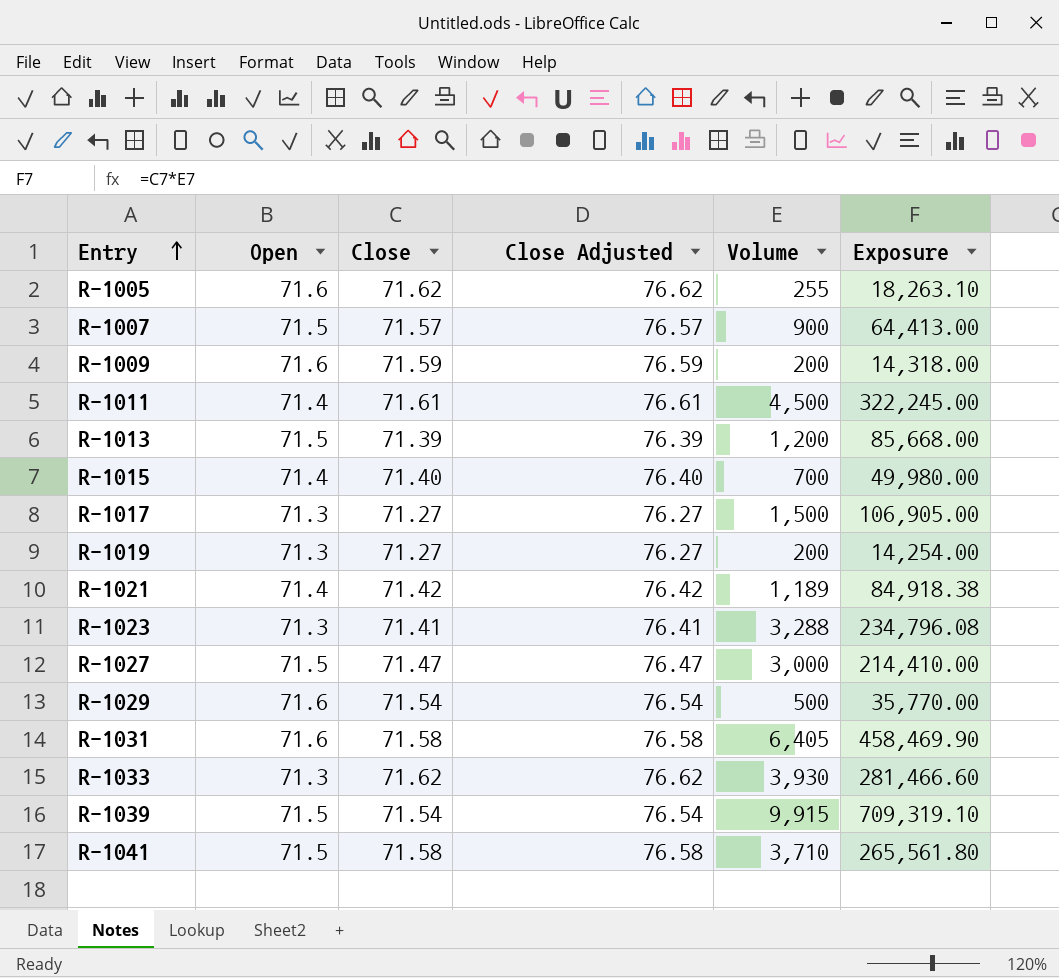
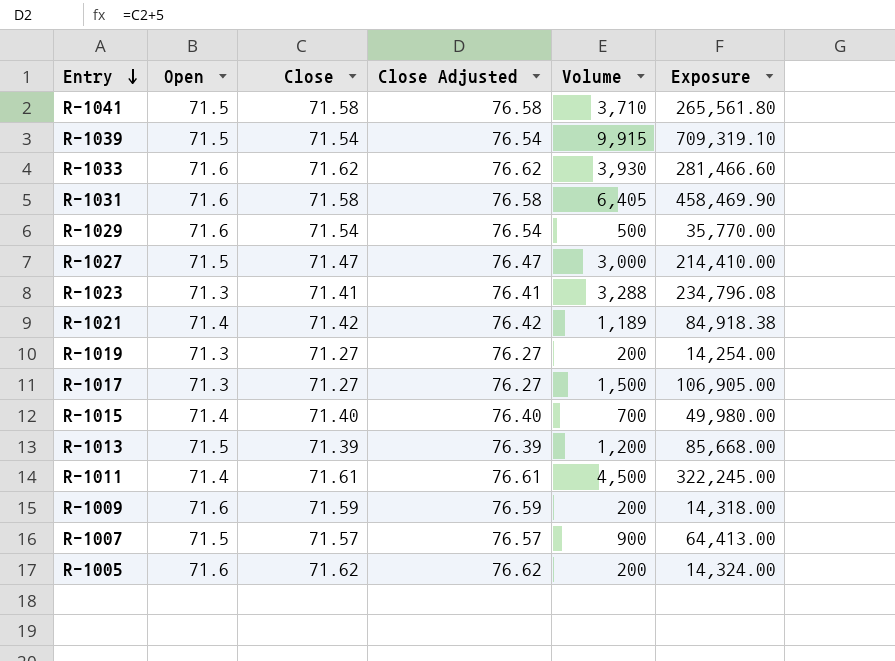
row order: Entry ascending -> Entry descending
R-1033 | Open: 71.3 -> 71.6
R-1005 | Volume: 255 -> 200
R-1005 | Exposure: 18,263.10 -> 14,324.00

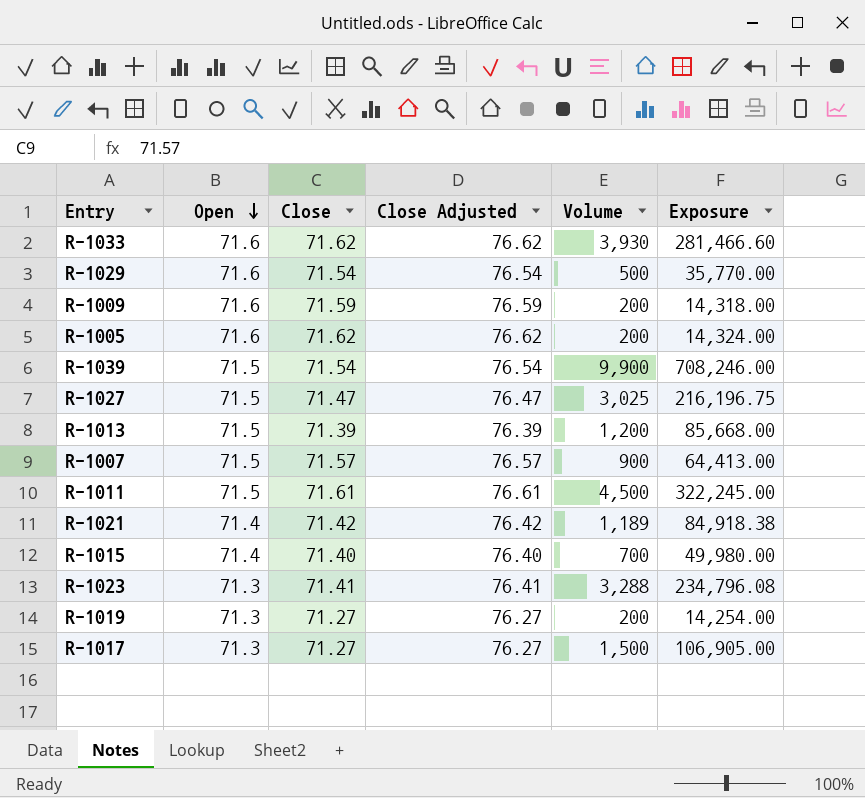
row order: Entry descending -> Open descending
row R-1041: 71.5 | 71.58 | 76.58 | 3,710 | 265,561.80 -> none
row R-1031: 71.6 | 71.58 | 76.58 | 6,405 | 458,469.90 -> none
R-1039 | Volume: 9,915 -> 9,900
R-1039 | Exposure: 709,319.10 -> 708,246.00
R-1027 | Volume: 3,000 -> 3,025
R-1027 | Exposure: 214,410.00 -> 216,196.75
R-1011 | Open: 71.4 -> 71.5

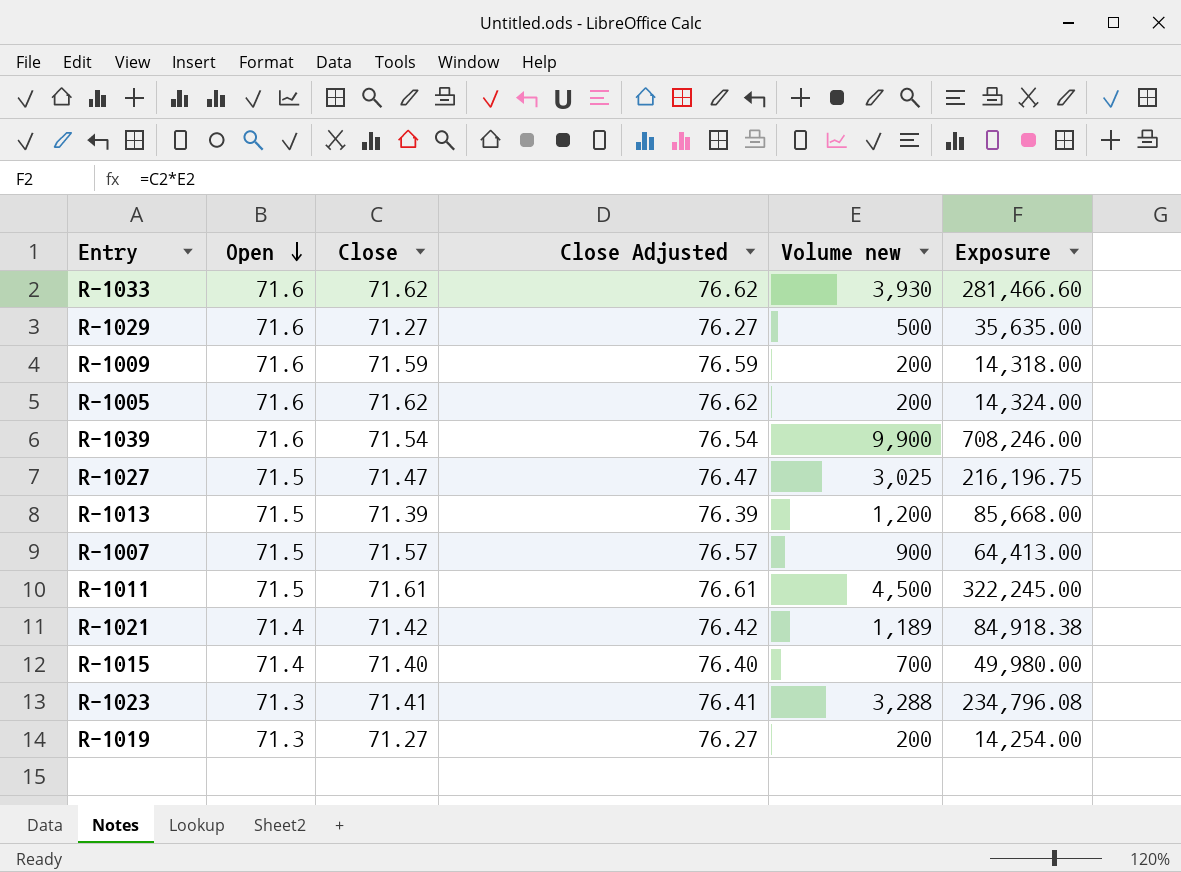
column name: Volume -> Volume new
row R-1017: 71.3 | 71.27 | 76.27 | 1,500 | 106,905.00 -> none
R-1029 | Close: 71.54 -> 71.27
R-1029 | Close Adjusted: 76.54 -> 76.27
R-1029 | Exposure: 35,770.00 -> 35,635.00
R-1039 | Open: 71.5 -> 71.6

